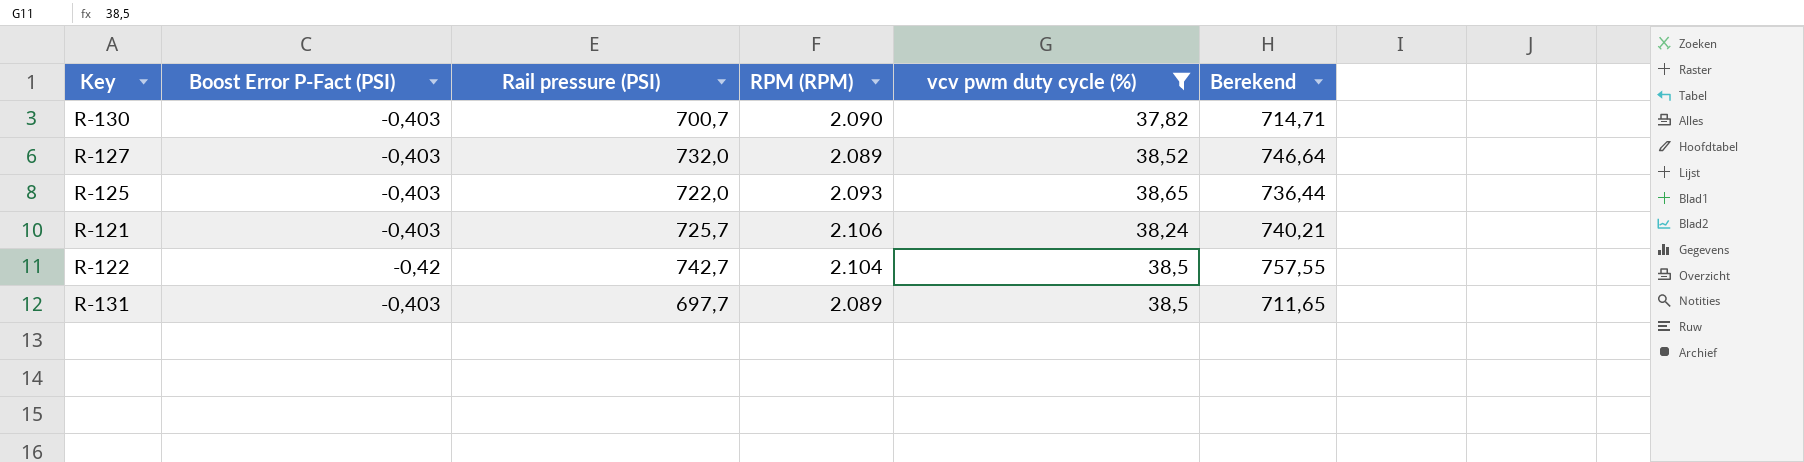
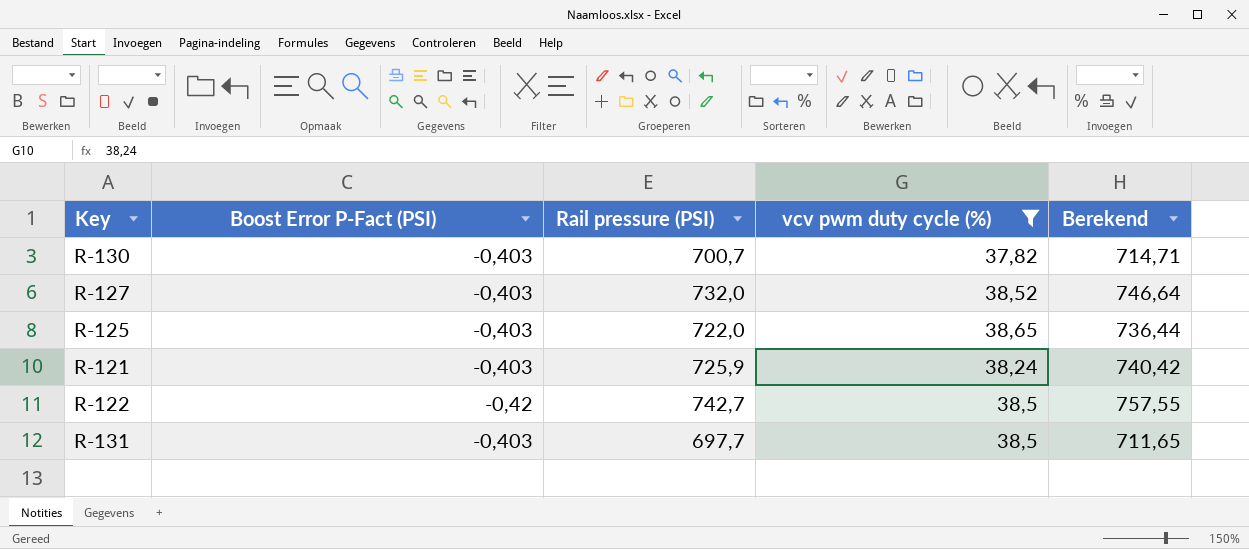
column RPM (RPM) | position: 4 -> none
R-121 | Rail pressure (PSI): 725,7 -> 725,9
R-121 | Berekend: 740,21 -> 740,42

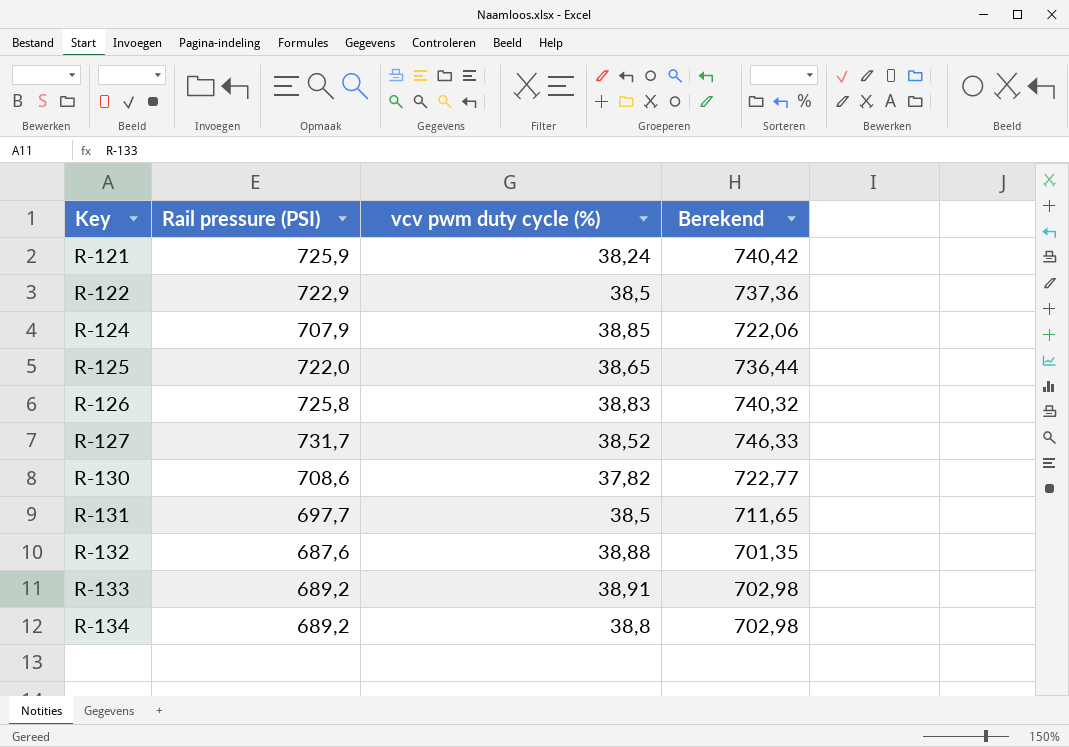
filter: vcv pwm duty cycle (%) <= 38,65 -> none
row order: none -> Key ascending
column Boost Error P-Fact (PSI) | position: 2 -> none
R-122 | Rail pressure (PSI): 742,7 -> 722,9
R-122 | Berekend: 757,55 -> 737,36
R-127 | Rail pressure (PSI): 732,0 -> 731,7
R-127 | Berekend: 746,64 -> 746,33
R-130 | Rail pressure (PSI): 700,7 -> 708,6
R-130 | Berekend: 714,71 -> 722,77

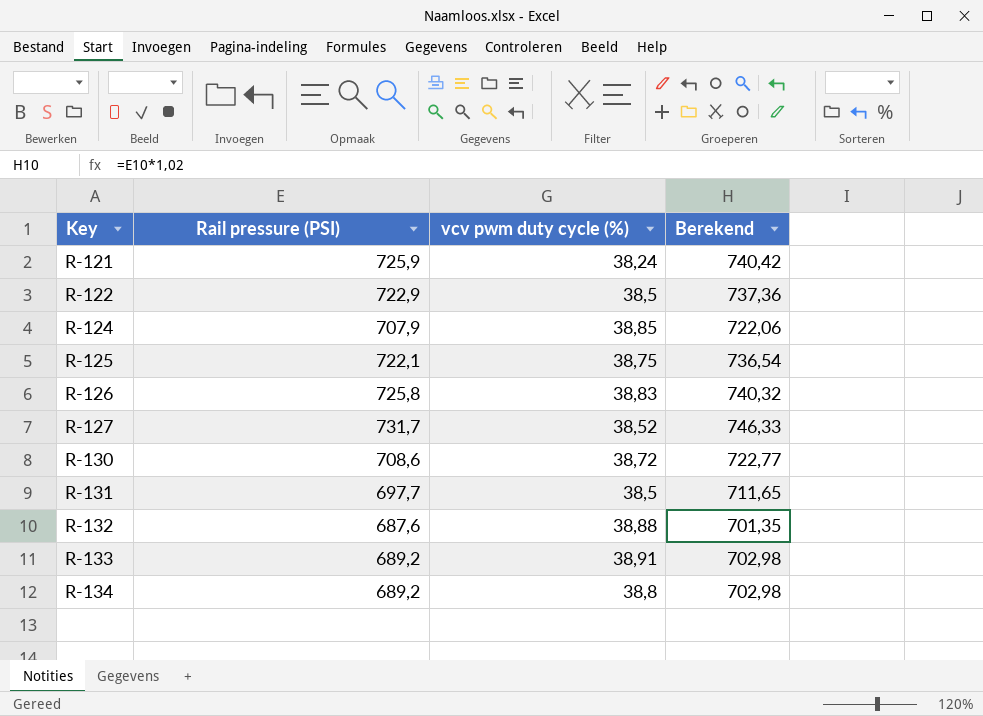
R-125 | Rail pressure (PSI): 722,0 -> 722,1
R-125 | vcv pwm duty cycle (%): 38,65 -> 38,75
R-125 | Berekend: 736,44 -> 736,54
R-130 | vcv pwm duty cycle (%): 37,82 -> 38,72

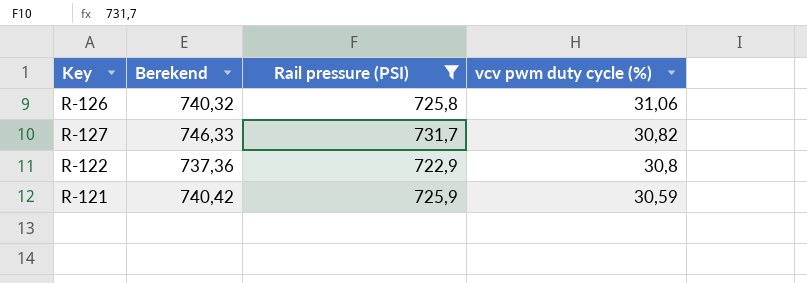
filter: none -> Rail pressure (PSI) >= 722,9
row order: Key ascending -> vcv pwm duty cycle (%) descending
column Berekend | position: 4 -> 2
R-126 | vcv pwm duty cycle (%): 38,83 -> 31,06
R-127 | vcv pwm duty cycle (%): 38,52 -> 30,82
R-122 | vcv pwm duty cycle (%): 38,5 -> 30,8
R-121 | vcv pwm duty cycle (%): 38,24 -> 30,59

